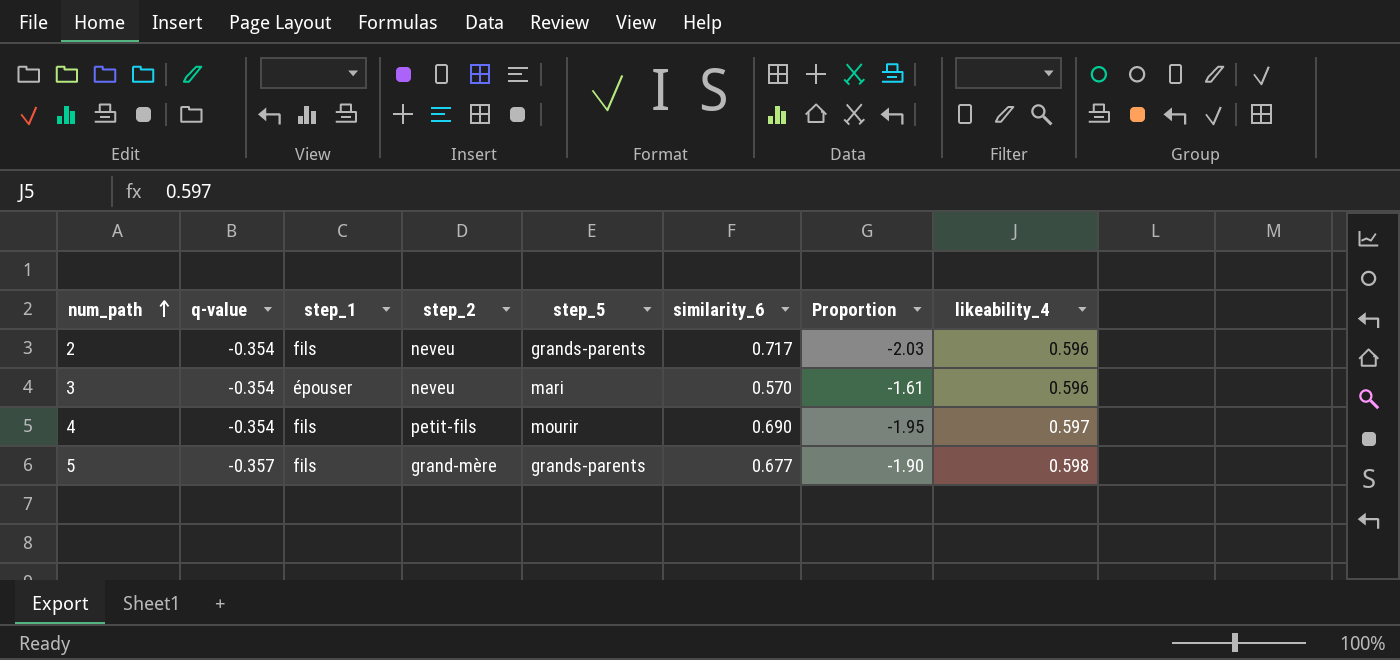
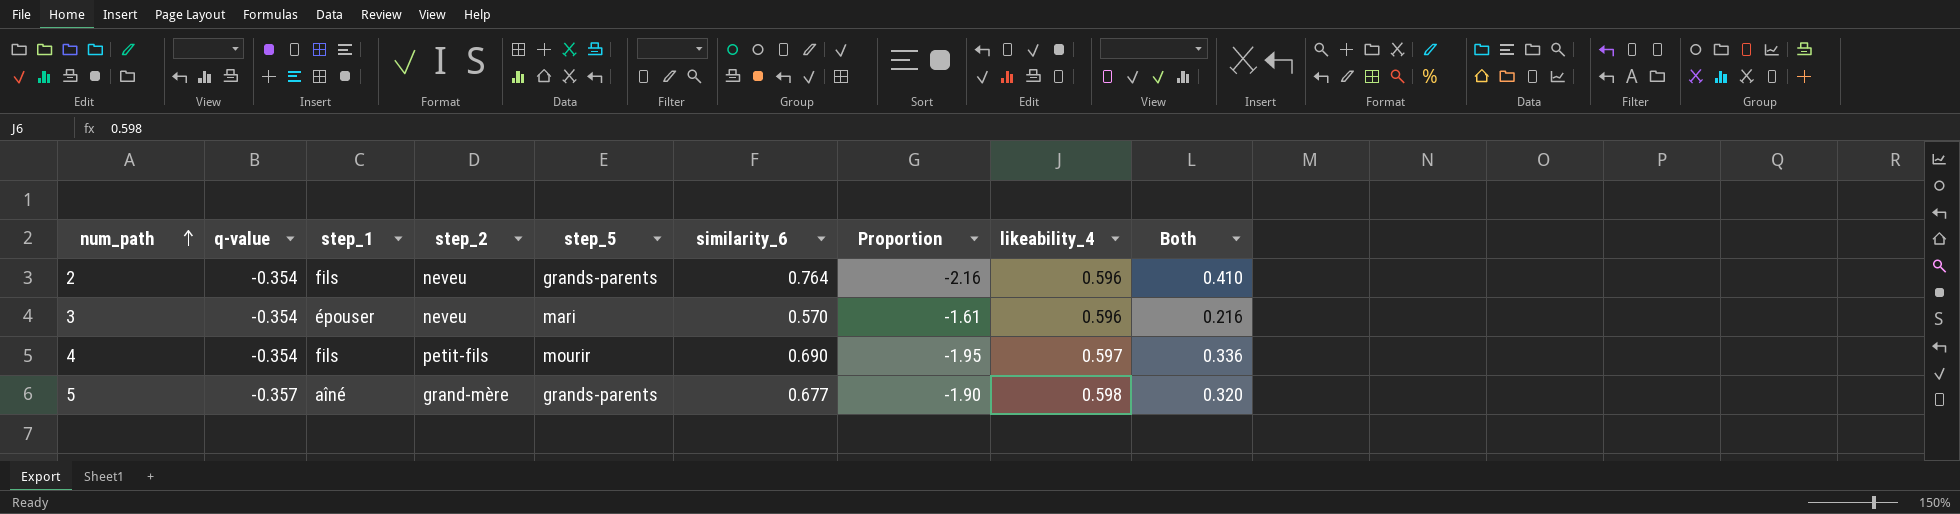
column Both | formula: none -> [q-value] + [similarity_6]
2 | similarity_6: 0.717 -> 0.764
2 | Proportion: -2.03 -> -2.16
5 | step_1: fils -> aîné

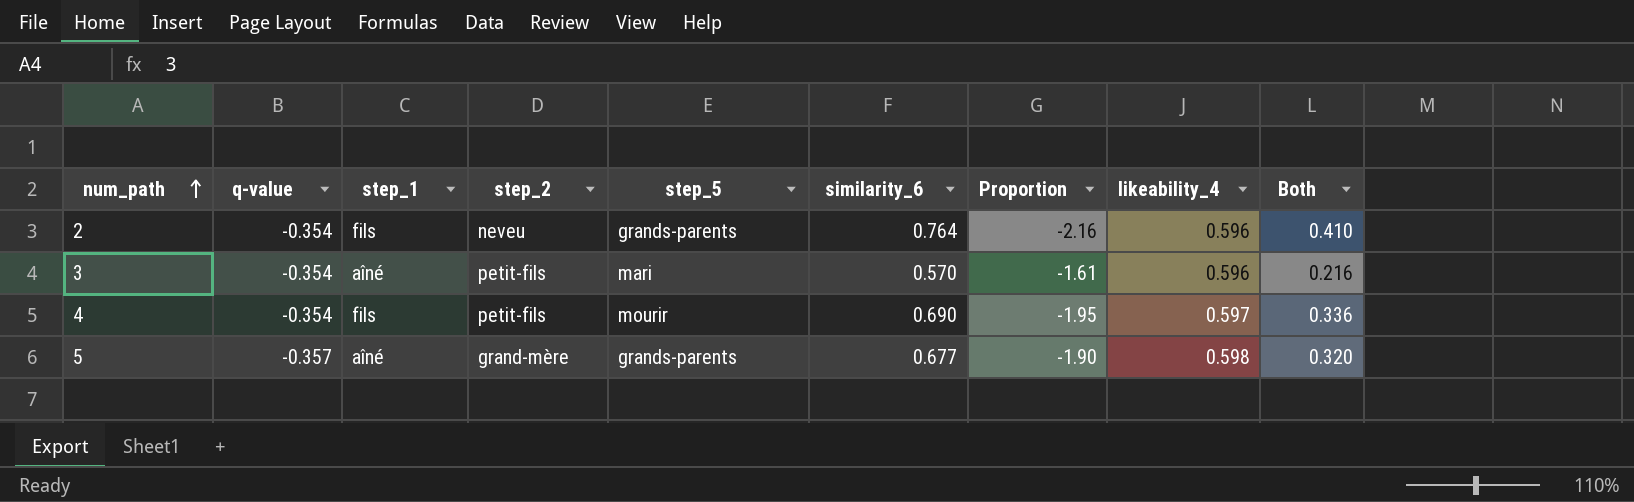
3 | step_1: épouser -> aîné
3 | step_2: neveu -> petit-fils

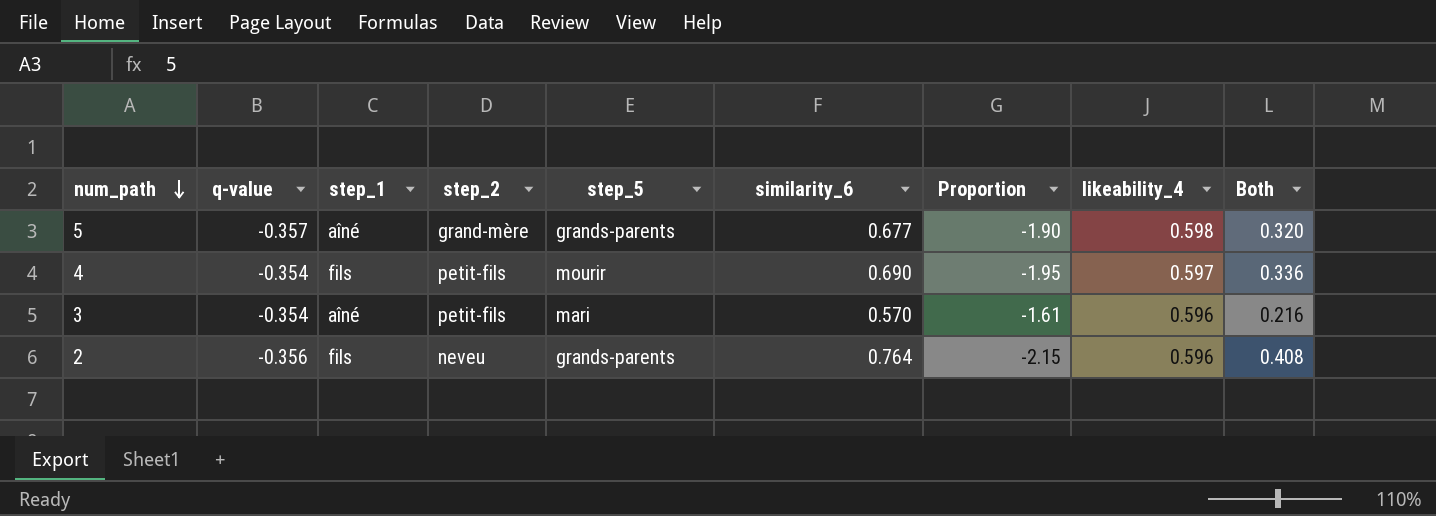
row order: num_path ascending -> num_path descending
2 | q-value: -0.354 -> -0.356
2 | Proportion: -2.16 -> -2.15
2 | Both: 0.410 -> 0.408

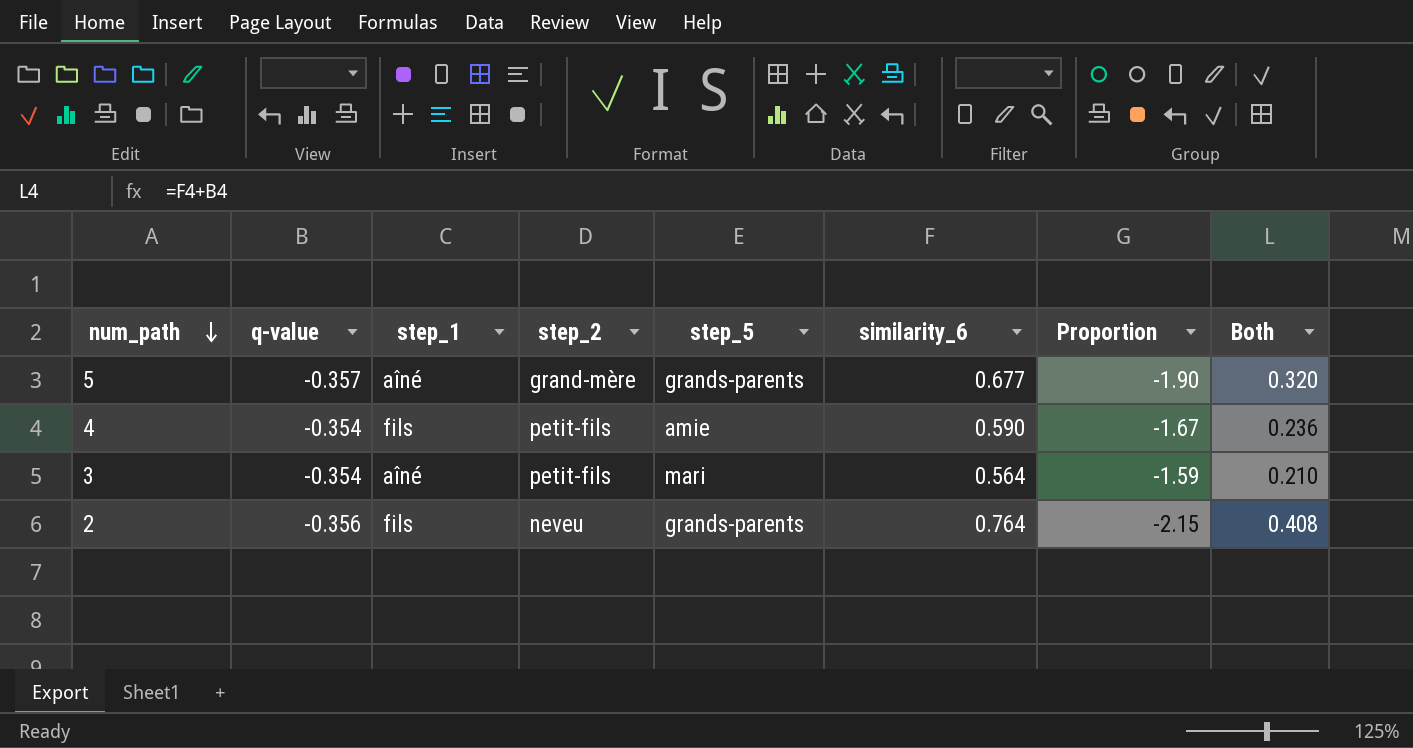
column likeability_4 | position: 8 -> none
4 | step_5: mourir -> amie
4 | similarity_6: 0.690 -> 0.590
4 | Proportion: -1.95 -> -1.67
4 | Both: 0.336 -> 0.236
3 | similarity_6: 0.570 -> 0.564
3 | Proportion: -1.61 -> -1.59
3 | Both: 0.216 -> 0.210

